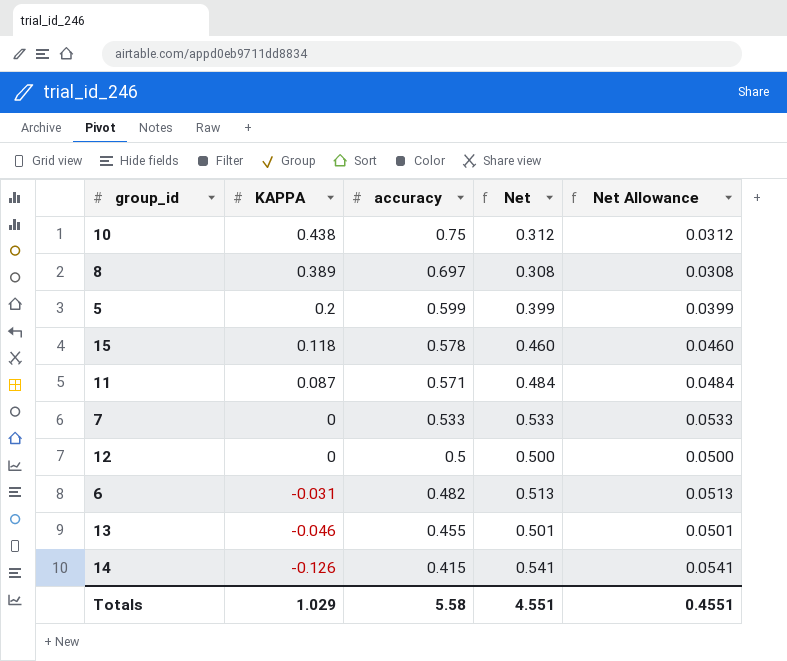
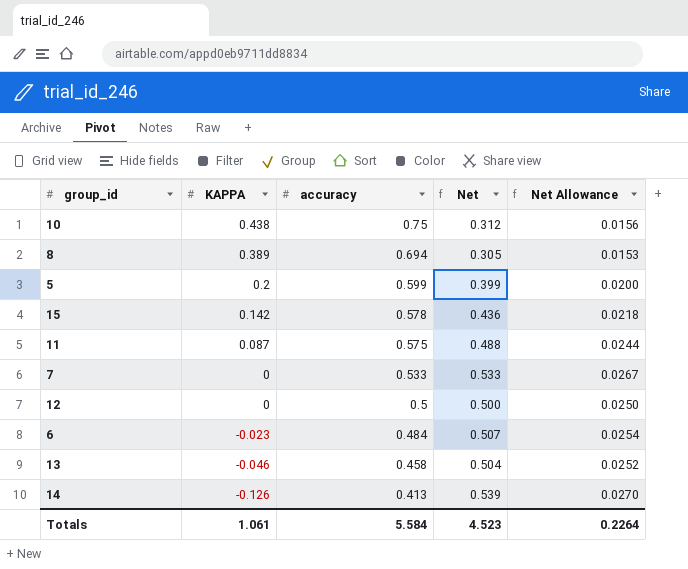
column Net Allowance | formula: [Net] * 0.1 -> [Net] * 0.05
8 | accuracy: 0.697 -> 0.694
8 | Net: 0.308 -> 0.305
15 | KAPPA: 0.118 -> 0.142
15 | Net: 0.460 -> 0.436
11 | accuracy: 0.571 -> 0.575
11 | Net: 0.484 -> 0.488
6 | KAPPA: -0.031 -> -0.023
6 | accuracy: 0.482 -> 0.484
6 | Net: 0.513 -> 0.507
13 | accuracy: 0.455 -> 0.458
13 | Net: 0.501 -> 0.504
14 | accuracy: 0.415 -> 0.413
14 | Net: 0.541 -> 0.539
Totals | KAPPA: 1.029 -> 1.061
Totals | accuracy: 5.58 -> 5.584
Totals | Net: 4.551 -> 4.523
Totals | Net Allowance: 0.4551 -> 0.2264

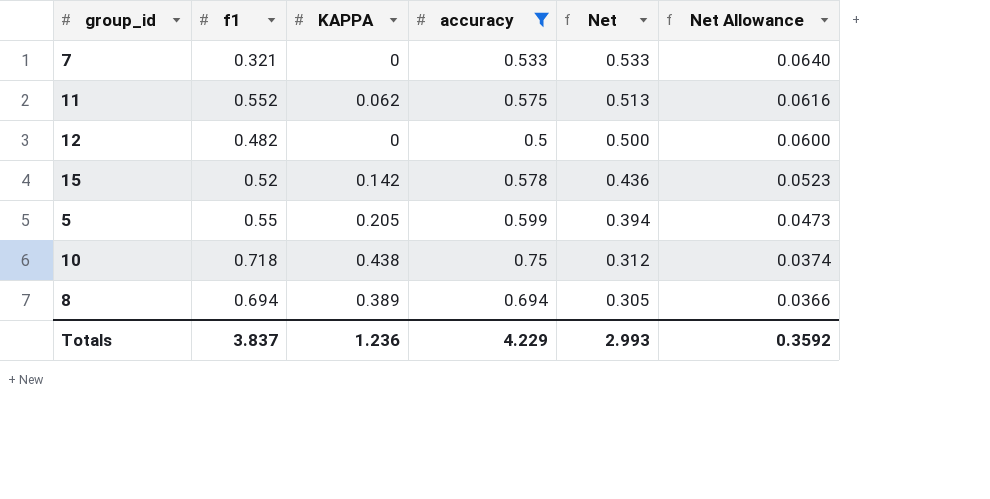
filter: none -> accuracy >= 0.5
row order: KAPPA descending -> Net descending
column f1 | position: none -> 2
column Net Allowance | formula: [Net] * 0.05 -> [Net] * 0.12
11 | KAPPA: 0.087 -> 0.062
11 | Net: 0.488 -> 0.513
5 | KAPPA: 0.2 -> 0.205
5 | Net: 0.399 -> 0.394
Totals | KAPPA: 1.061 -> 1.236
Totals | accuracy: 5.584 -> 4.229
Totals | Net: 4.523 -> 2.993
Totals | Net Allowance: 0.2264 -> 0.3592

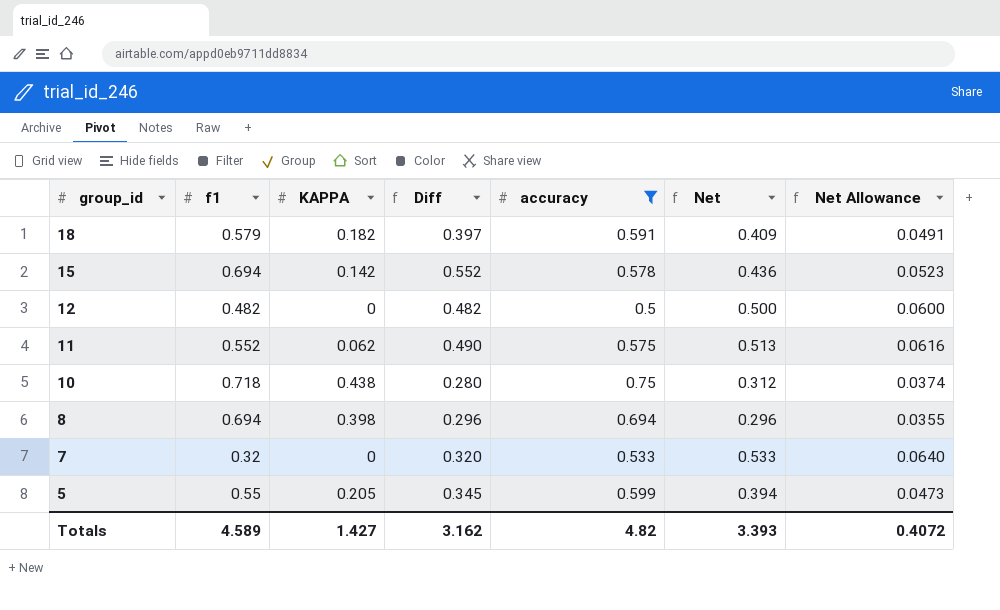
row order: Net descending -> group_id descending
column Diff | formula: none -> [f1] - [KAPPA]
row 18: none -> 0.579 | 0.182 | 0.397 | 0.591 | 0.409 | 0.0491
15 | f1: 0.52 -> 0.694
8 | KAPPA: 0.389 -> 0.398
8 | Net: 0.305 -> 0.296
8 | Net Allowance: 0.0366 -> 0.0355
7 | f1: 0.321 -> 0.32
Totals | f1: 3.837 -> 4.589
Totals | KAPPA: 1.236 -> 1.427
Totals | accuracy: 4.229 -> 4.82
Totals | Net: 2.993 -> 3.393
Totals | Net Allowance: 0.3592 -> 0.4072

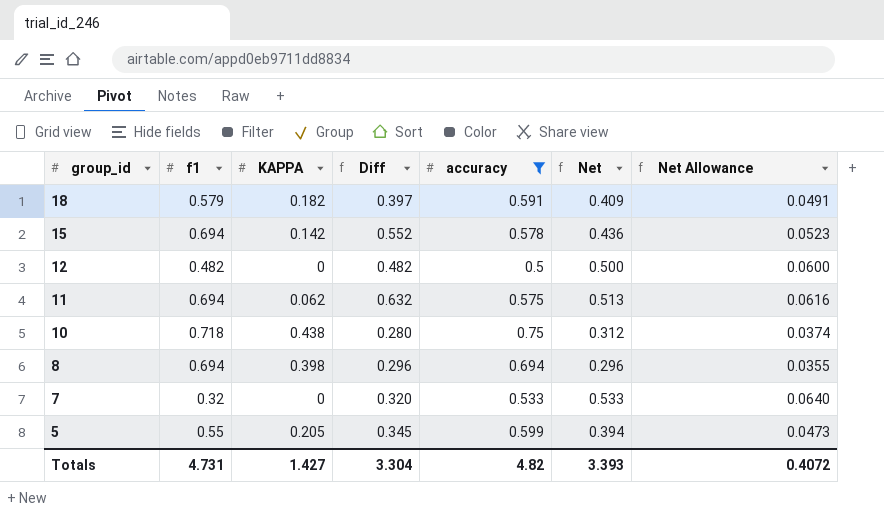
11 | f1: 0.552 -> 0.694
11 | Diff: 0.490 -> 0.632
Totals | f1: 4.589 -> 4.731
Totals | Diff: 3.162 -> 3.304

